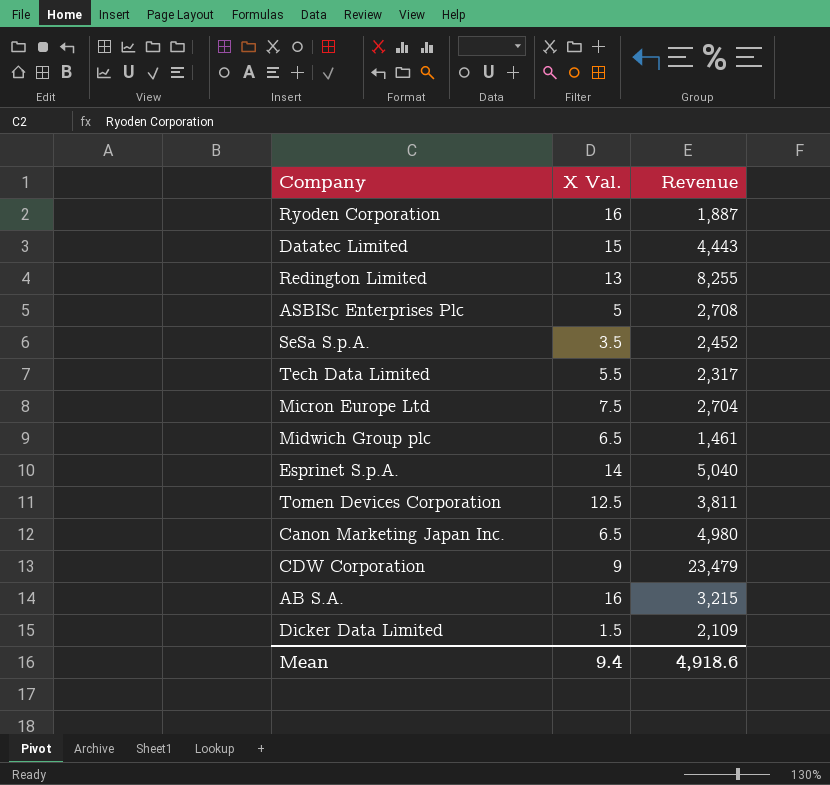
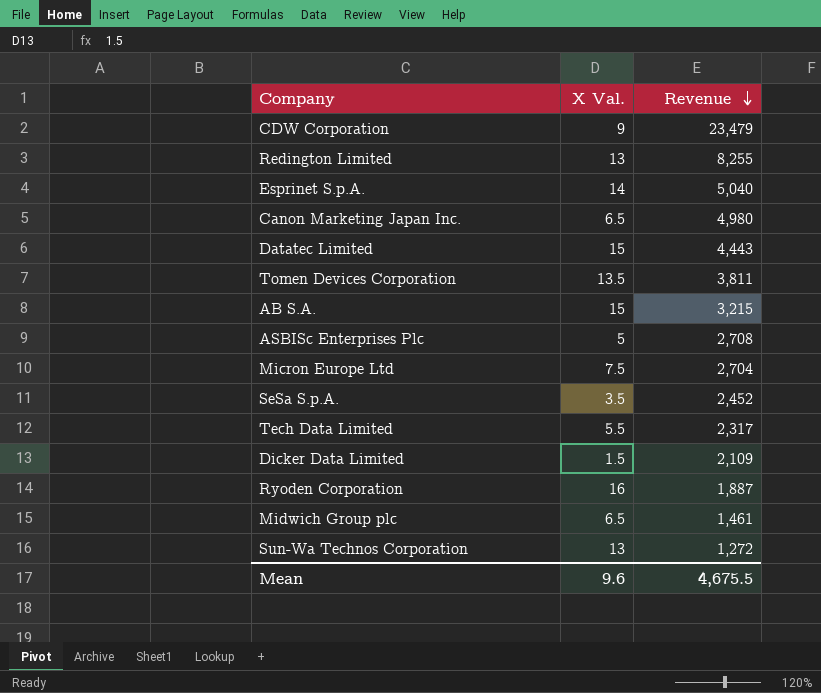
row order: none -> Revenue descending
Tomen Devices Corporation | X Val.: 12.5 -> 13.5
AB S.A. | X Val.: 16 -> 15
row Sun-Wa Technos Corporation: none -> 13 | 1,272
Mean | X Val.: 9.4 -> 9.6
Mean | Revenue: 4,918.6 -> 4,675.5

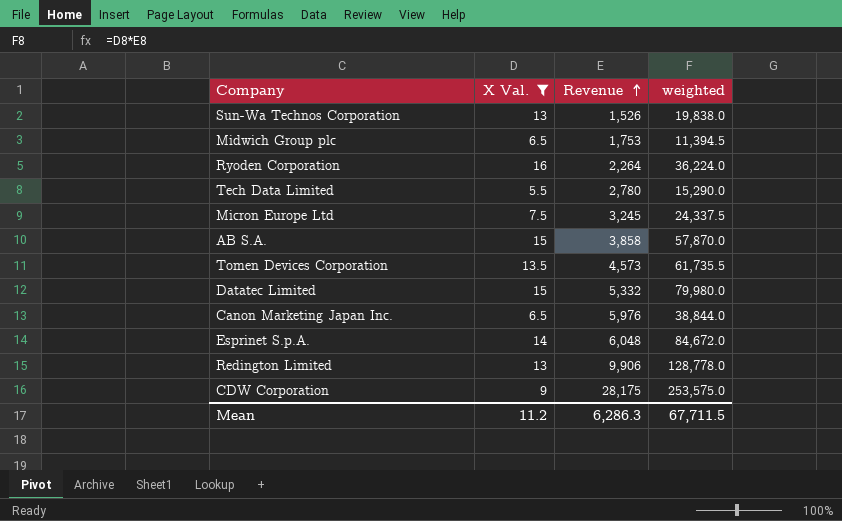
filter: none -> X Val. >= 5.5
row order: Revenue descending -> Revenue ascending
column weighted | formula: none -> [X Val.] * [Revenue]
Sun-Wa Technos Corporation | Revenue: 1,272 -> 1,526
Midwich Group plc | Revenue: 1,461 -> 1,753
Ryoden Corporation | Revenue: 1,887 -> 2,264
Tech Data Limited | Revenue: 2,317 -> 2,780
Micron Europe Ltd | Revenue: 2,704 -> 3,245
AB S.A. | Revenue: 3,215 -> 3,858
Tomen Devices Corporation | Revenue: 3,811 -> 4,573
Datatec Limited | Revenue: 4,443 -> 5,332
Canon Marketing Japan Inc. | Revenue: 4,980 -> 5,976
Esprinet S.p.A. | Revenue: 5,040 -> 6,048
Redington Limited | Revenue: 8,255 -> 9,906
CDW Corporation | Revenue: 23,479 -> 28,175
Mean | X Val.: 9.6 -> 11.2
Mean | Revenue: 4,675.5 -> 6,286.3

